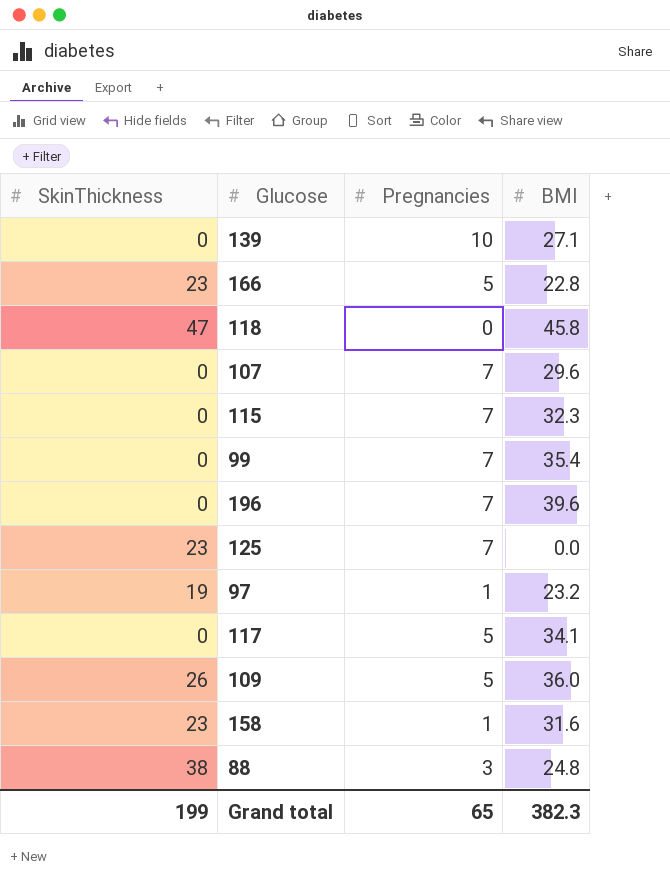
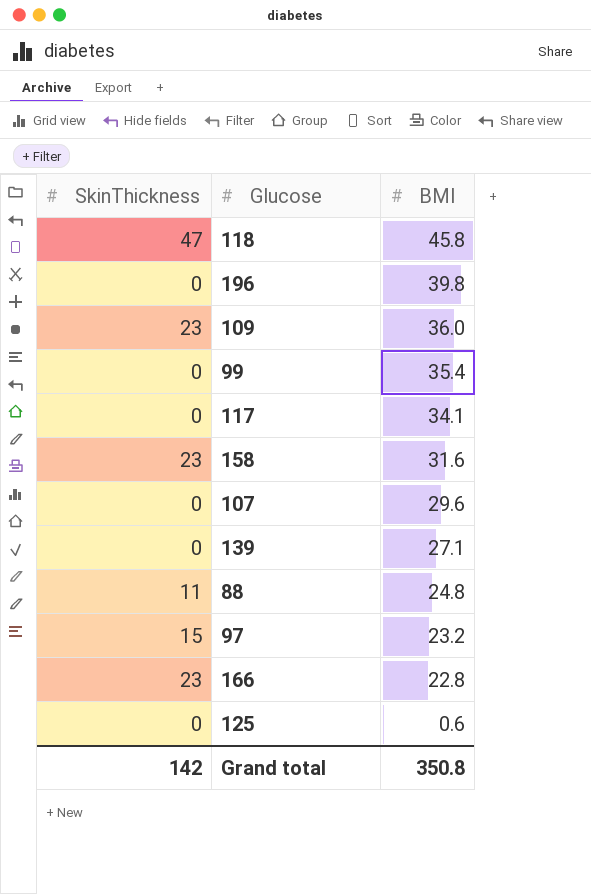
row order: none -> BMI descending
column Pregnancies | position: 3 -> none
row 115: 0 | 7 | 32.3 -> none
196 | BMI: 39.6 -> 39.8
109 | SkinThickness: 26 -> 23
88 | SkinThickness: 38 -> 11
97 | SkinThickness: 19 -> 15
125 | SkinThickness: 23 -> 0
125 | BMI: 0.0 -> 0.6
Grand total | SkinThickness: 199 -> 142
Grand total | BMI: 382.3 -> 350.8

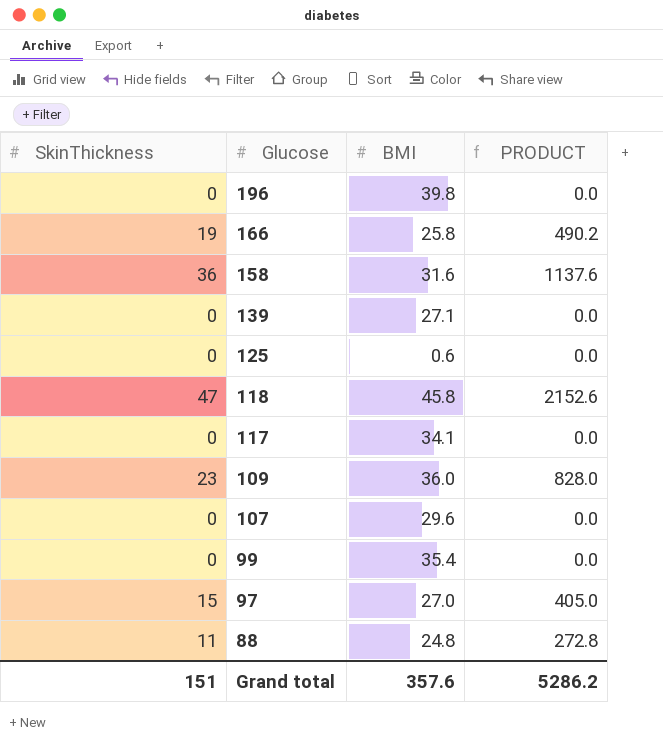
row order: BMI descending -> Glucose descending
column PRODUCT | formula: none -> [SkinThickness] * [BMI]
166 | SkinThickness: 23 -> 19
166 | BMI: 22.8 -> 25.8
158 | SkinThickness: 23 -> 36
97 | BMI: 23.2 -> 27.0
Grand total | SkinThickness: 142 -> 151
Grand total | BMI: 350.8 -> 357.6

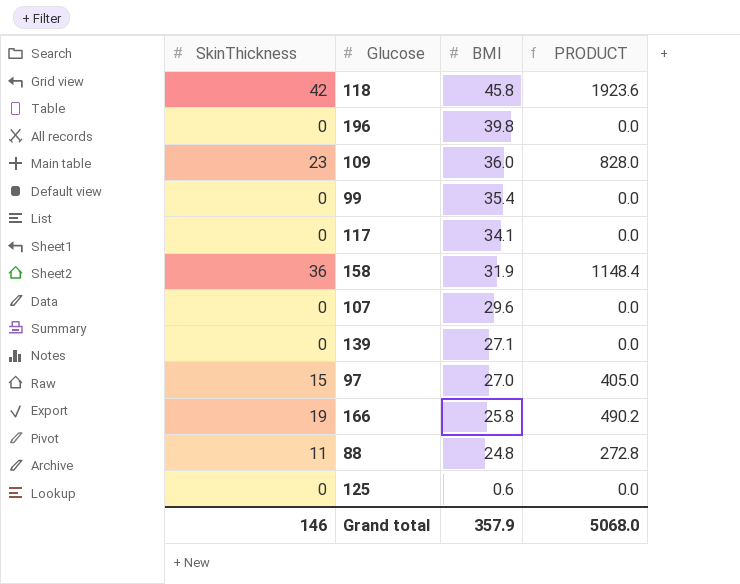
row order: Glucose descending -> BMI descending
118 | SkinThickness: 47 -> 42
118 | PRODUCT: 2152.6 -> 1923.6
158 | BMI: 31.6 -> 31.9
158 | PRODUCT: 1137.6 -> 1148.4
Grand total | SkinThickness: 151 -> 146
Grand total | BMI: 357.6 -> 357.9
Grand total | PRODUCT: 5286.2 -> 5068.0

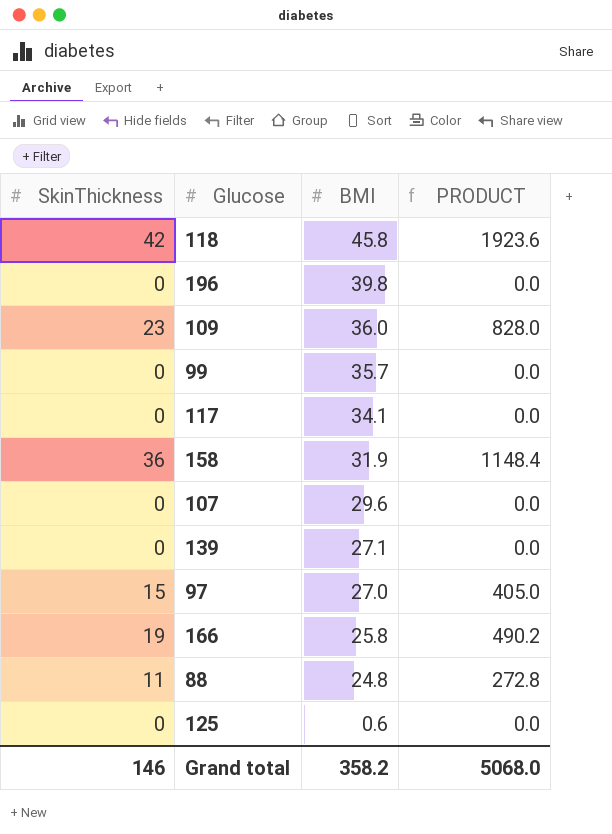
99 | BMI: 35.4 -> 35.7
Grand total | BMI: 357.9 -> 358.2

